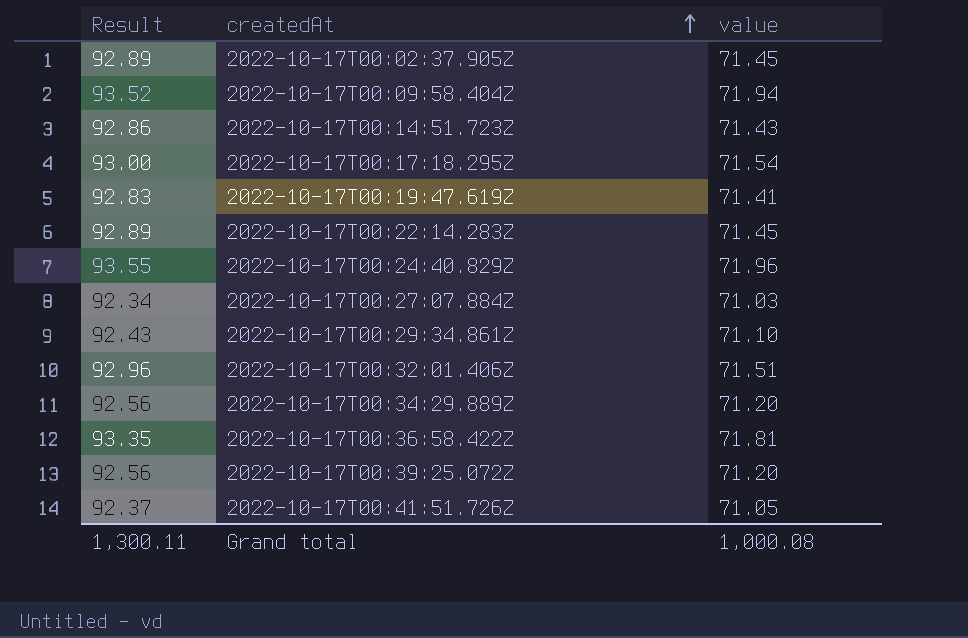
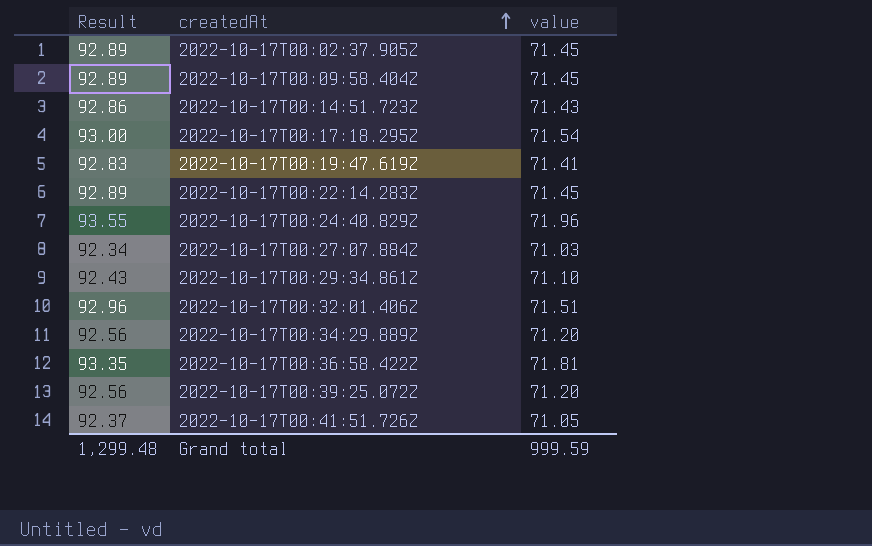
2022-10-17T00:09:58.404Z | Result: 93.52 -> 92.89
2022-10-17T00:09:58.404Z | value: 71.94 -> 71.45
Grand total | Result: 1,300.11 -> 1,299.48
Grand total | value: 1,000.08 -> 999.59

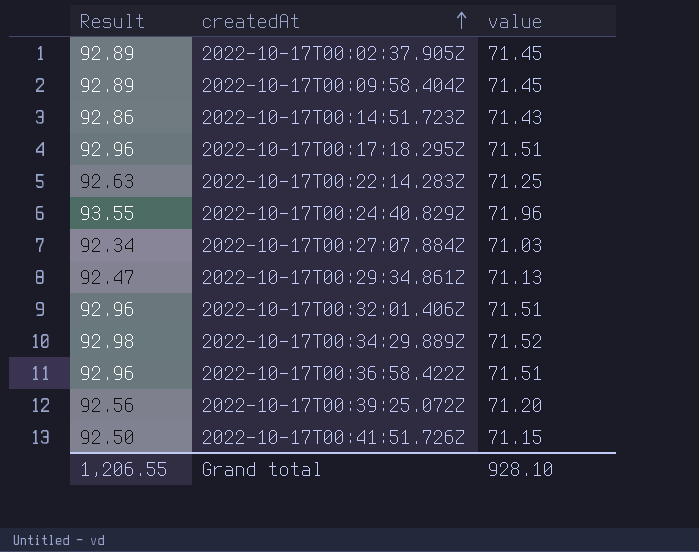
row 2022-10-17T00:19:47.619Z: 92.83 | 71.41 -> none
2022-10-17T00:17:18.295Z | Result: 93.00 -> 92.96
2022-10-17T00:17:18.295Z | value: 71.54 -> 71.51
2022-10-17T00:22:14.283Z | Result: 92.89 -> 92.63
2022-10-17T00:22:14.283Z | value: 71.45 -> 71.25
2022-10-17T00:29:34.861Z | Result: 92.43 -> 92.47
2022-10-17T00:29:34.861Z | value: 71.10 -> 71.13
2022-10-17T00:34:29.889Z | Result: 92.56 -> 92.98
2022-10-17T00:34:29.889Z | value: 71.20 -> 71.52
2022-10-17T00:36:58.422Z | Result: 93.35 -> 92.96
2022-10-17T00:36:58.422Z | value: 71.81 -> 71.51
2022-10-17T00:41:51.726Z | Result: 92.37 -> 92.50
2022-10-17T00:41:51.726Z | value: 71.05 -> 71.15
Grand total | Result: 1,299.48 -> 1,206.55
Grand total | value: 999.59 -> 928.10

